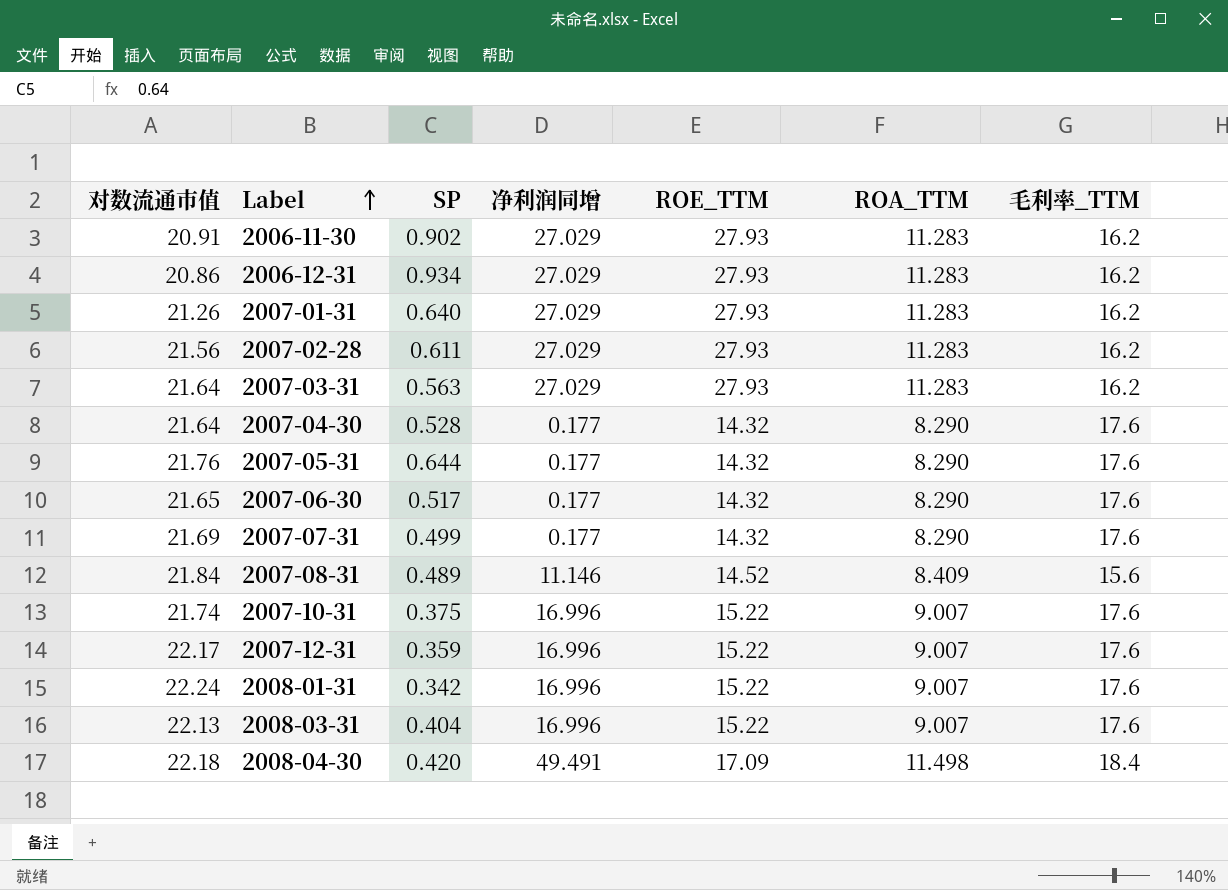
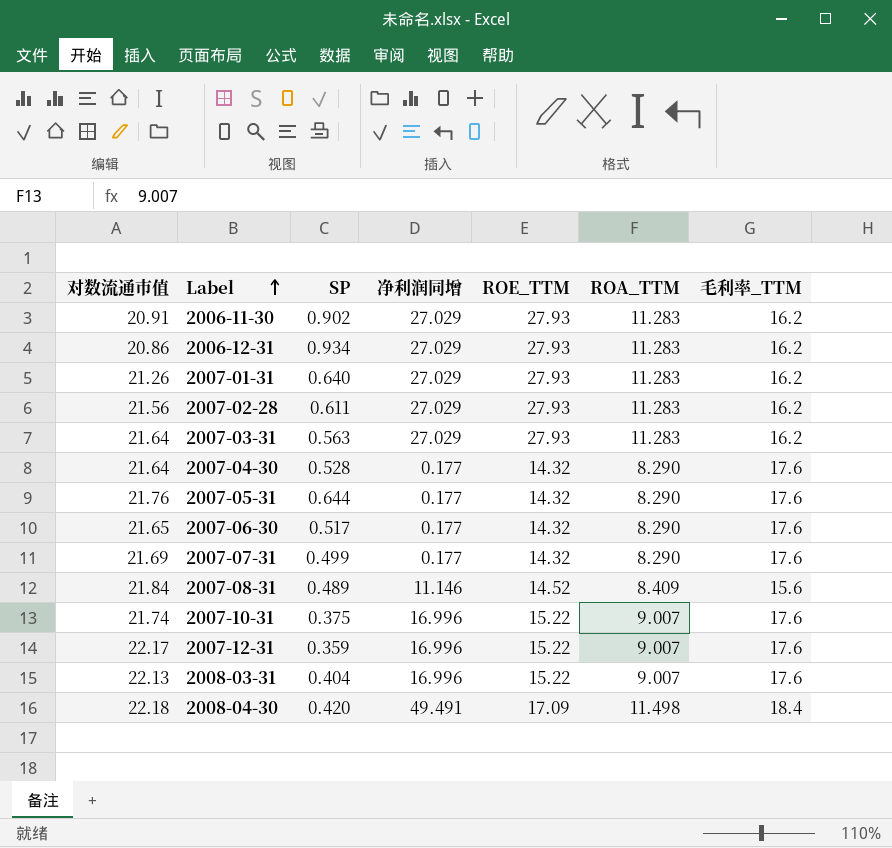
row 2008-01-31: 22.24 | 0.342 | 16.996 | 15.22 | 9.007 | 17.6 -> none

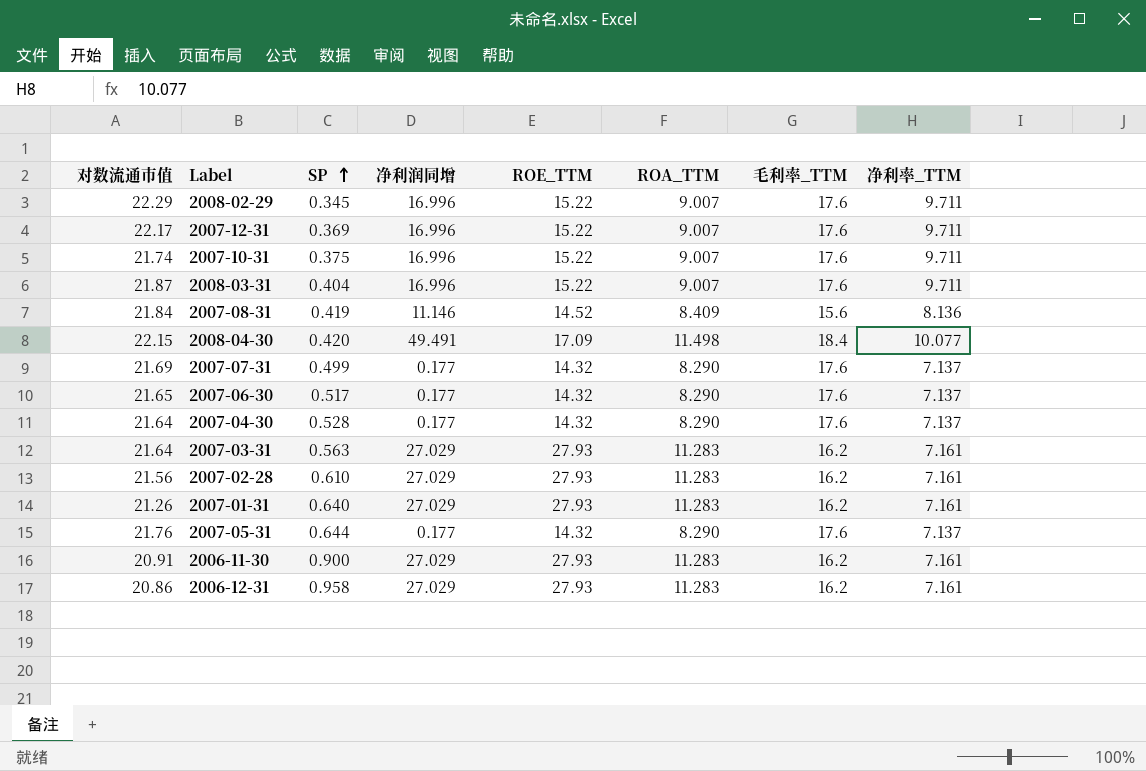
row order: Label ascending -> SP ascending
column 净利率_TTM | position: none -> 8
row 2008-02-29: none -> 22.29 | 0.345 | 16.996 | 15.22 | 9.007 | 17.6 | 9.711
2007-12-31 | SP: 0.359 -> 0.369
2008-03-31 | 对数流通市值: 22.13 -> 21.87
2007-08-31 | SP: 0.489 -> 0.419
2008-04-30 | 对数流通市值: 22.18 -> 22.15
2007-02-28 | SP: 0.611 -> 0.610
2006-11-30 | SP: 0.902 -> 0.900
2006-12-31 | SP: 0.934 -> 0.958

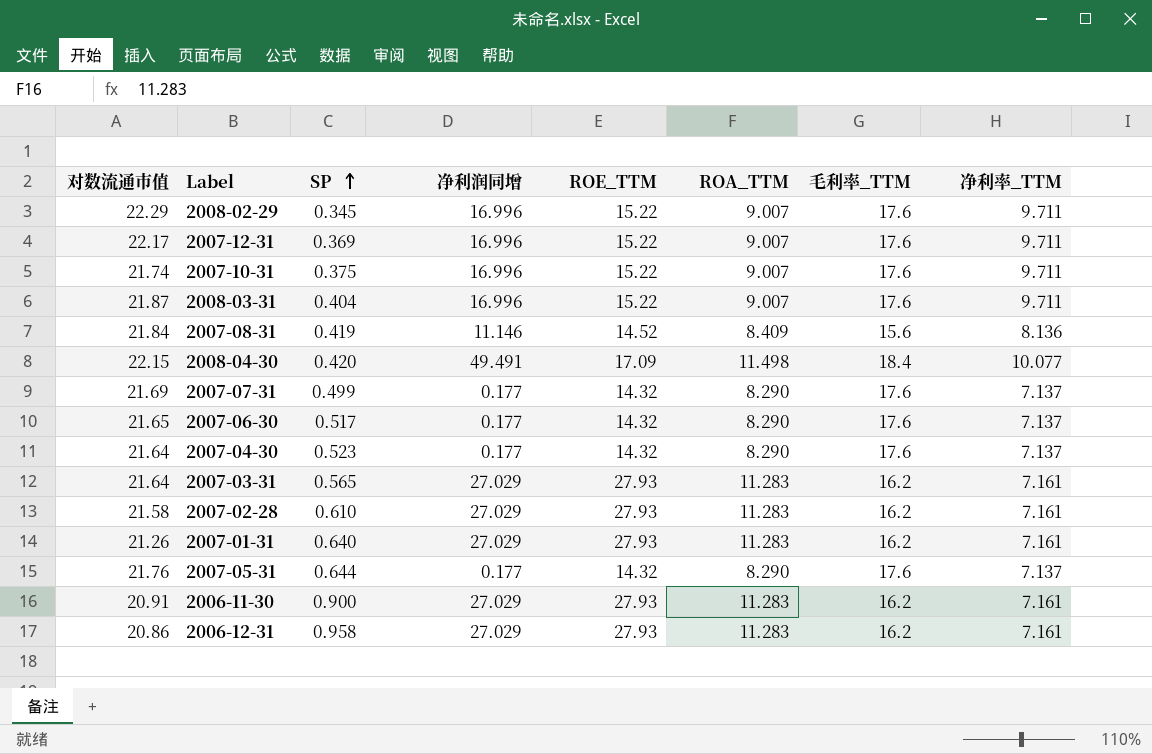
2007-04-30 | SP: 0.528 -> 0.523
2007-03-31 | SP: 0.563 -> 0.565
2007-02-28 | 对数流通市值: 21.56 -> 21.58

